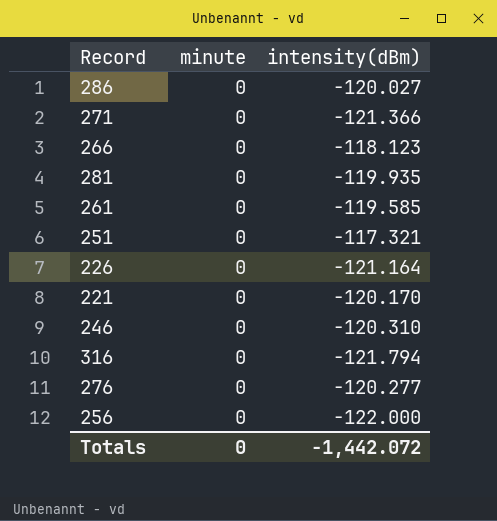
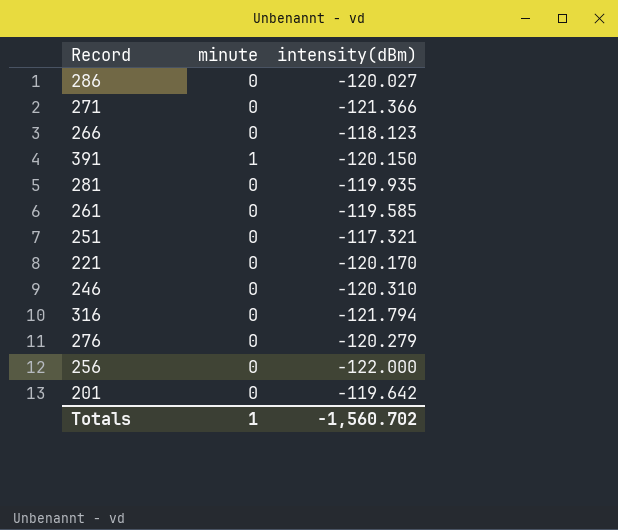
row 226: 0 | -121.164 -> none
row 391: none -> 1 | -120.150
276 | intensity(dBm): -120.277 -> -120.279
row 201: none -> 0 | -119.642
Totals | minute: 0 -> 1
Totals | intensity(dBm): -1,442.072 -> -1,560.702

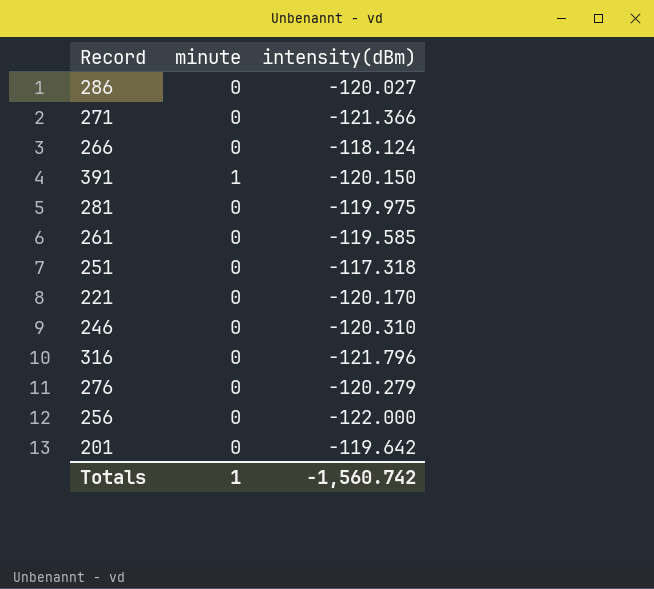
266 | intensity(dBm): -118.123 -> -118.124
281 | intensity(dBm): -119.935 -> -119.975
251 | intensity(dBm): -117.321 -> -117.318
316 | intensity(dBm): -121.794 -> -121.796
Totals | intensity(dBm): -1,560.702 -> -1,560.742

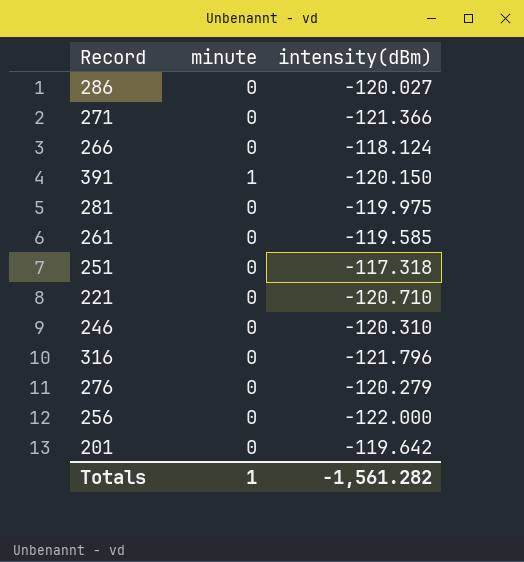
221 | intensity(dBm): -120.170 -> -120.710
Totals | intensity(dBm): -1,560.742 -> -1,561.282

